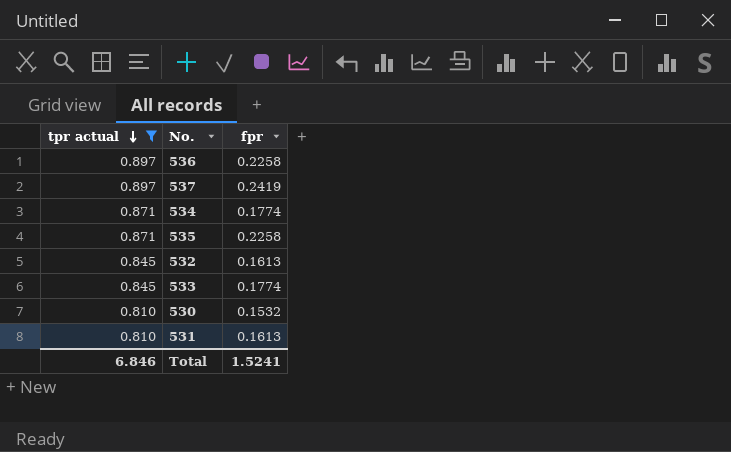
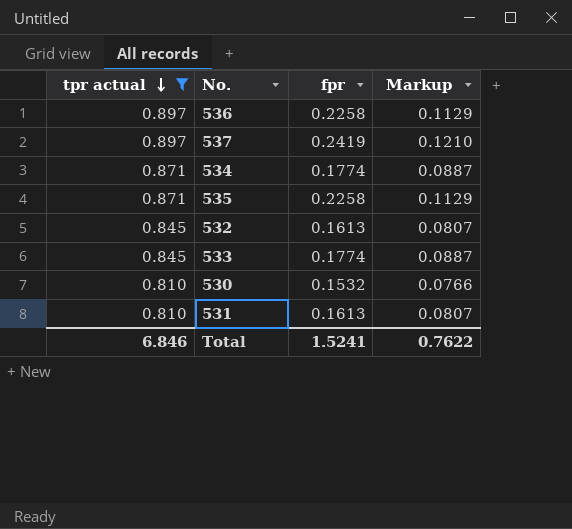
column Markup | formula: none -> [fpr] * 0.5

